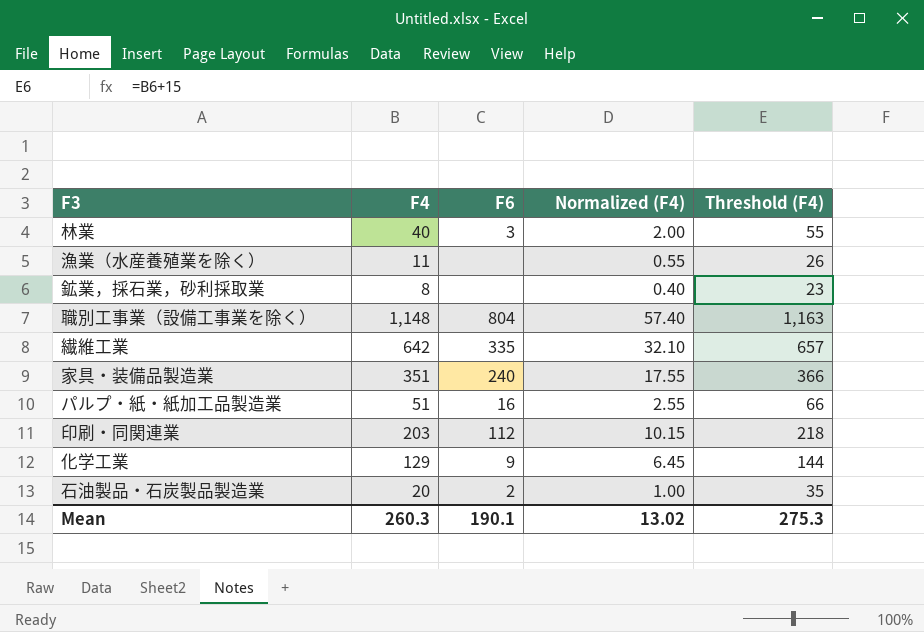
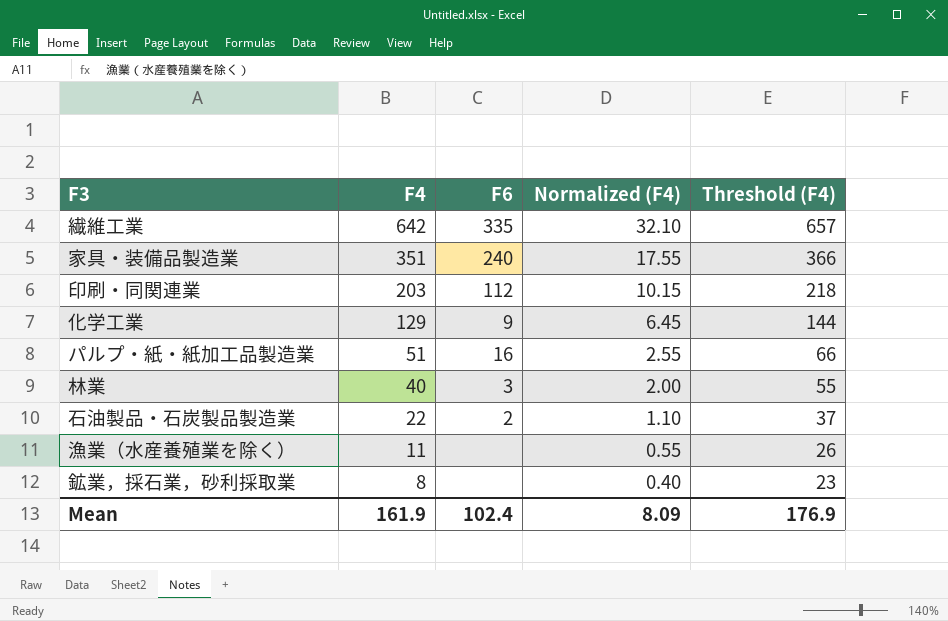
row order: none -> F4 descending
row 職別工事業（設備工事業を除く）: 1,148 | 804 | 57.40 | 1,163 -> none
石油製品・石炭製品製造業 | F4: 20 -> 22
石油製品・石炭製品製造業 | Normalized (F4): 1.00 -> 1.10
石油製品・石炭製品製造業 | Threshold (F4): 35 -> 37
Mean | F4: 260.3 -> 161.9
Mean | F6: 190.1 -> 102.4
Mean | Normalized (F4): 13.02 -> 8.09
Mean | Threshold (F4): 275.3 -> 176.9

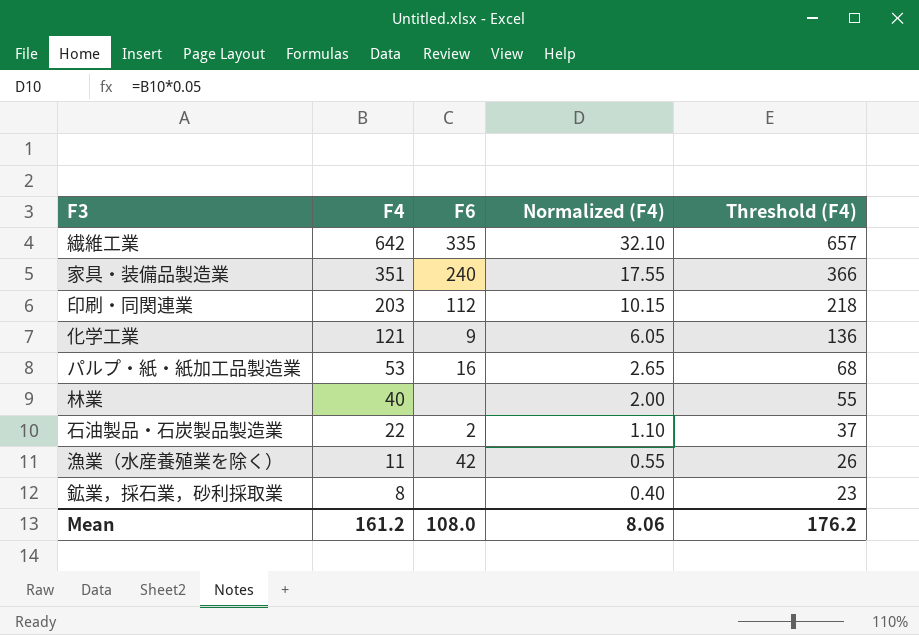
化学工業 | F4: 129 -> 121
化学工業 | Normalized (F4): 6.45 -> 6.05
化学工業 | Threshold (F4): 144 -> 136
パルプ・紙・紙加工品製造業 | F4: 51 -> 53
パルプ・紙・紙加工品製造業 | Normalized (F4): 2.55 -> 2.65
パルプ・紙・紙加工品製造業 | Threshold (F4): 66 -> 68
林業 | F6: 3 -> none
漁業（水産養殖業を除く） | F6: none -> 42
Mean | F4: 161.9 -> 161.2
Mean | F6: 102.4 -> 108.0
Mean | Normalized (F4): 8.09 -> 8.06
Mean | Threshold (F4): 176.9 -> 176.2

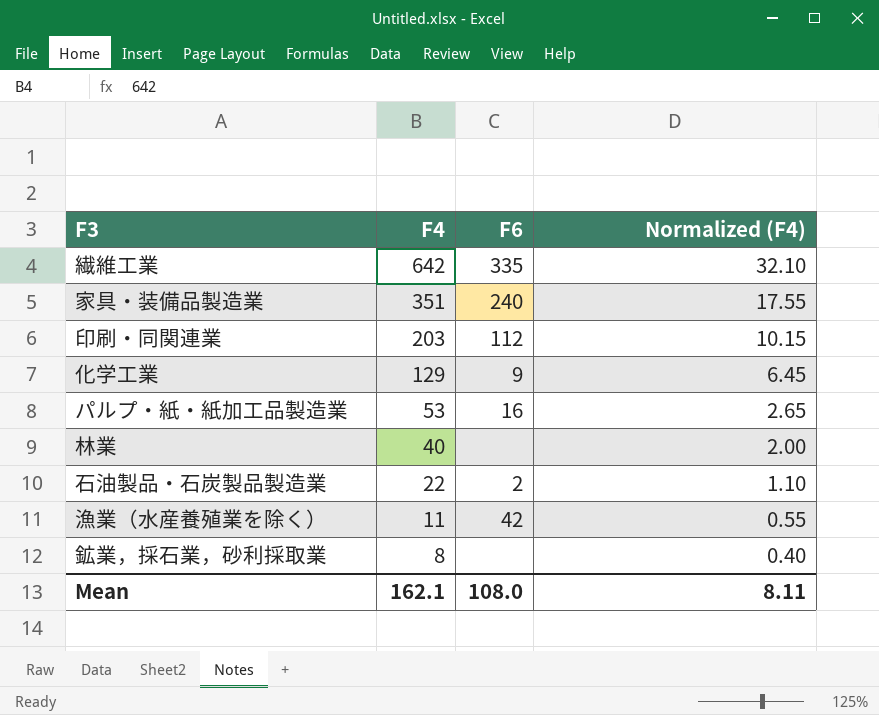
column Threshold (F4) | formula: [F4] + 15 -> none
化学工業 | F4: 121 -> 129
化学工業 | Normalized (F4): 6.05 -> 6.45
Mean | F4: 161.2 -> 162.1
Mean | Normalized (F4): 8.06 -> 8.11

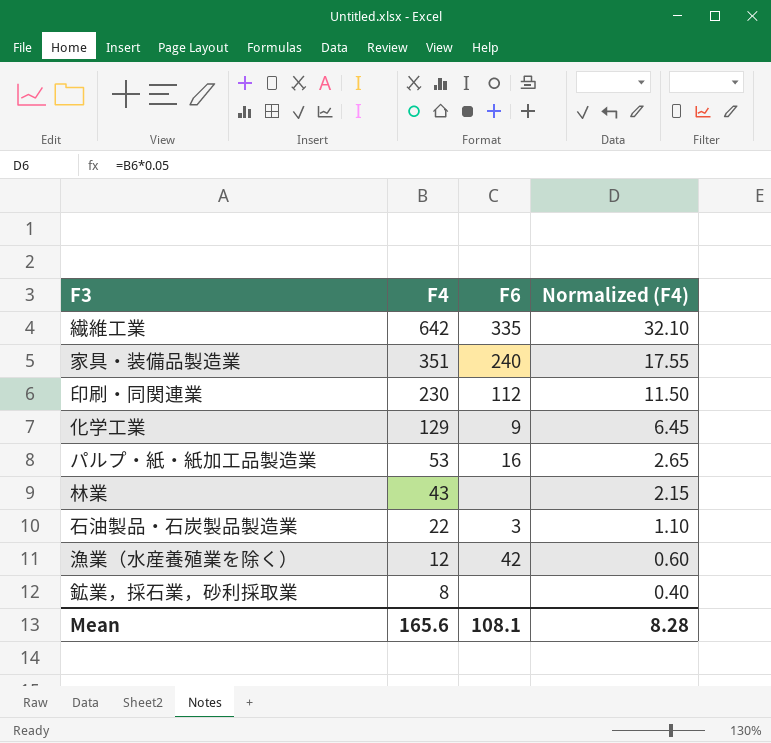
印刷・同関連業 | F4: 203 -> 230
印刷・同関連業 | Normalized (F4): 10.15 -> 11.50
林業 | F4: 40 -> 43
林業 | Normalized (F4): 2.00 -> 2.15
石油製品・石炭製品製造業 | F6: 2 -> 3
漁業（水産養殖業を除く） | F4: 11 -> 12
漁業（水産養殖業を除く） | Normalized (F4): 0.55 -> 0.60
Mean | F4: 162.1 -> 165.6
Mean | F6: 108.0 -> 108.1
Mean | Normalized (F4): 8.11 -> 8.28

